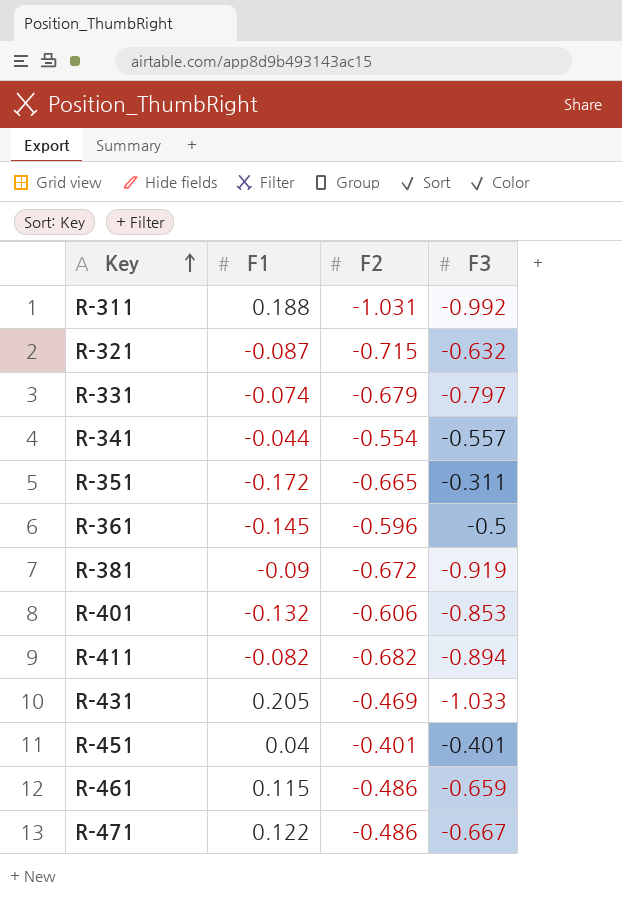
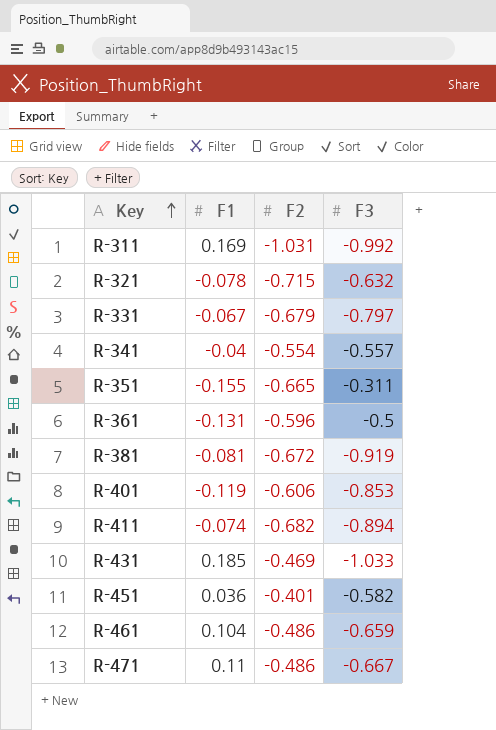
R-311 | F1: 0.188 -> 0.169
R-321 | F1: -0.087 -> -0.078
R-331 | F1: -0.074 -> -0.067
R-341 | F1: -0.044 -> -0.04
R-351 | F1: -0.172 -> -0.155
R-361 | F1: -0.145 -> -0.131
R-381 | F1: -0.09 -> -0.081
R-401 | F1: -0.132 -> -0.119
R-411 | F1: -0.082 -> -0.074
R-431 | F1: 0.205 -> 0.185
R-451 | F1: 0.04 -> 0.036
R-451 | F3: -0.401 -> -0.582
R-461 | F1: 0.115 -> 0.104
R-471 | F1: 0.122 -> 0.11

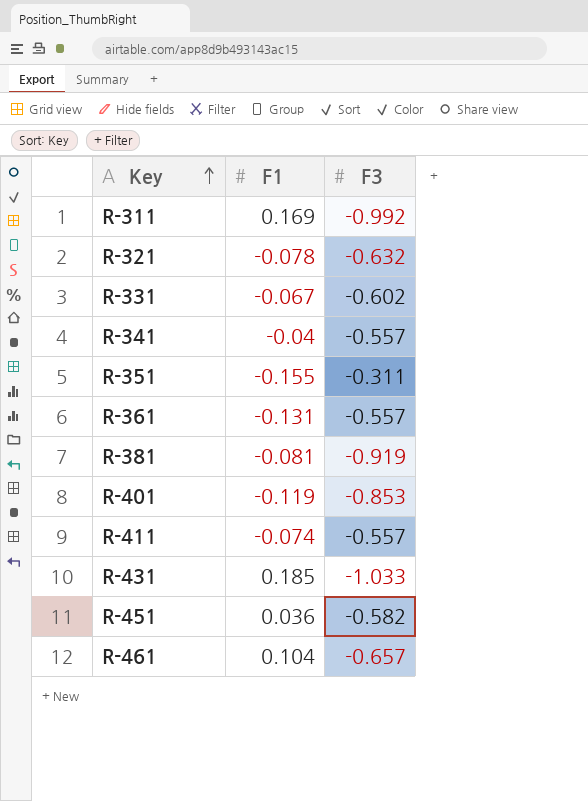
column F2 | position: 3 -> none
row R-471: 0.11 | -0.486 | -0.667 -> none
R-331 | F3: -0.797 -> -0.602
R-361 | F3: -0.5 -> -0.557
R-411 | F3: -0.894 -> -0.557
R-461 | F3: -0.659 -> -0.657

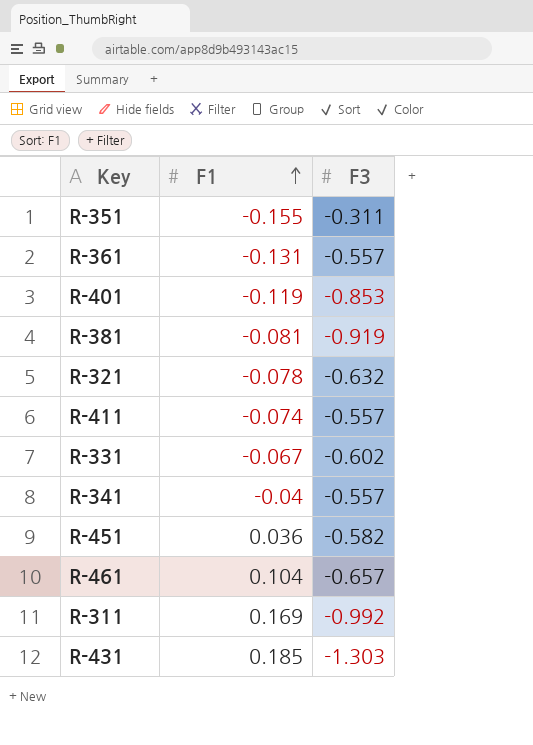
row order: Key ascending -> F1 ascending
R-431 | F3: -1.033 -> -1.303

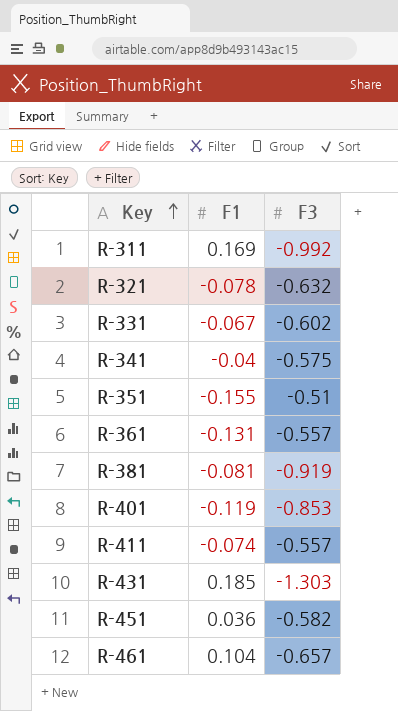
row order: F1 ascending -> Key ascending
R-341 | F3: -0.557 -> -0.575
R-351 | F3: -0.311 -> -0.51

